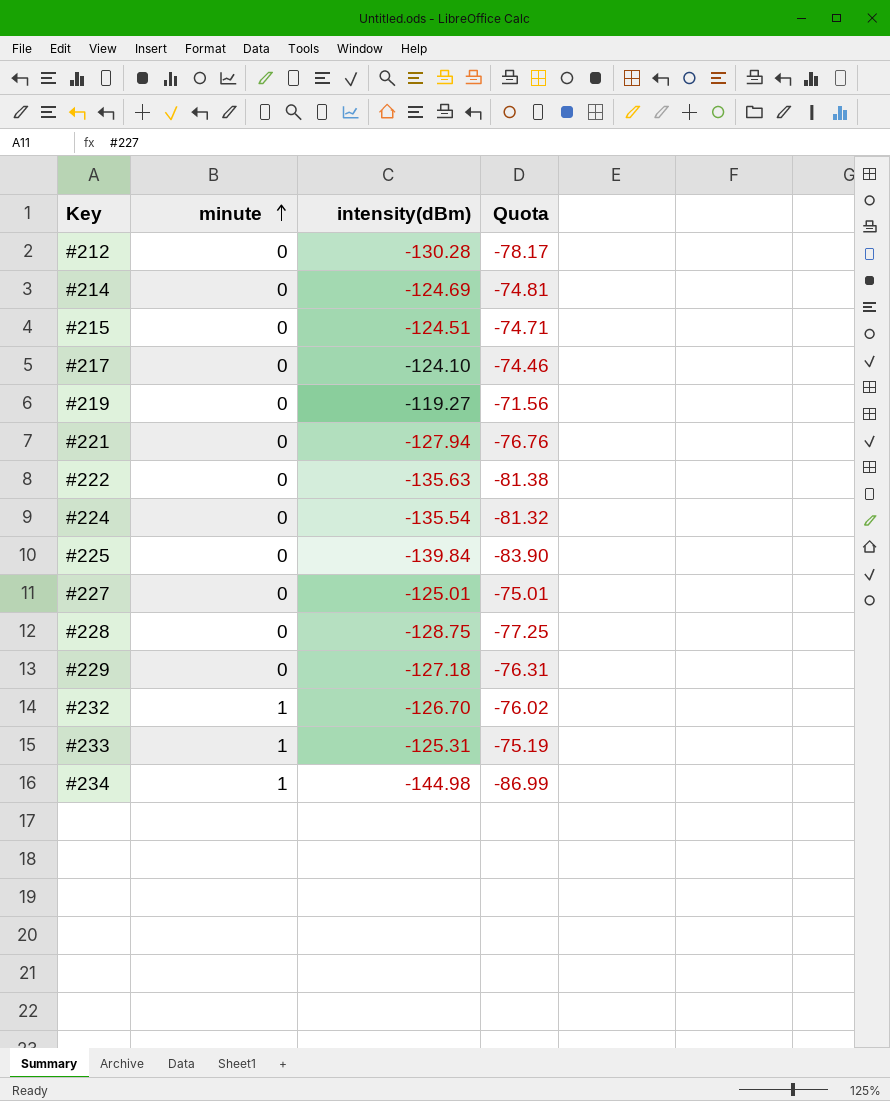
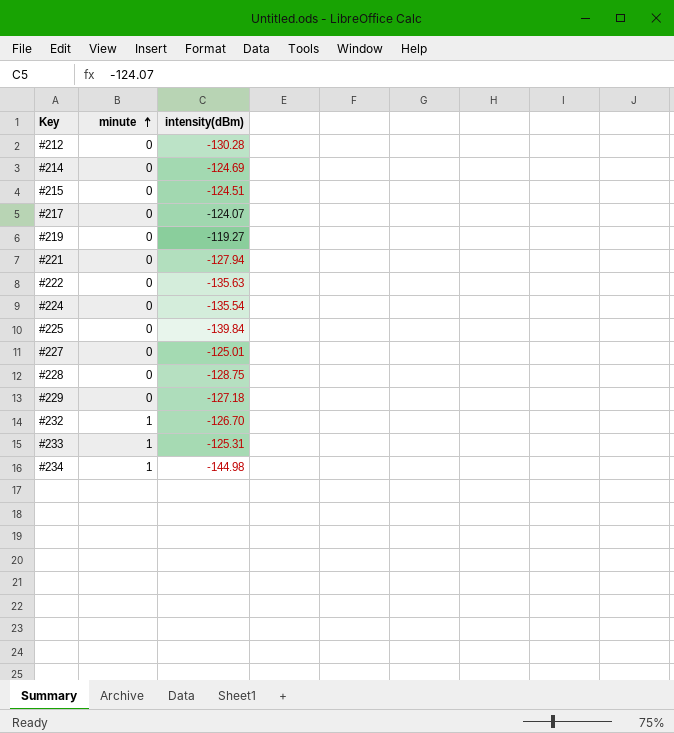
column Quota | formula: [intensity(dBm)] * 0.6 -> none
#217 | intensity(dBm): -124.10 -> -124.07

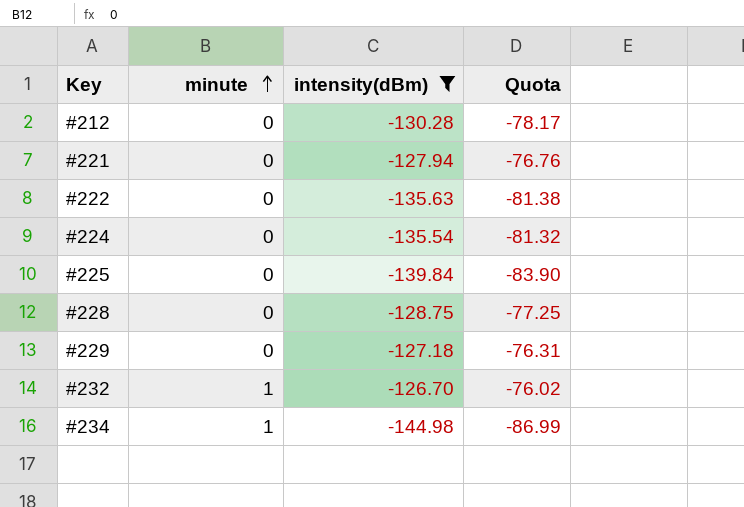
filter: none -> intensity(dBm) <= -126.70
column Quota | formula: none -> [intensity(dBm)] * 0.6

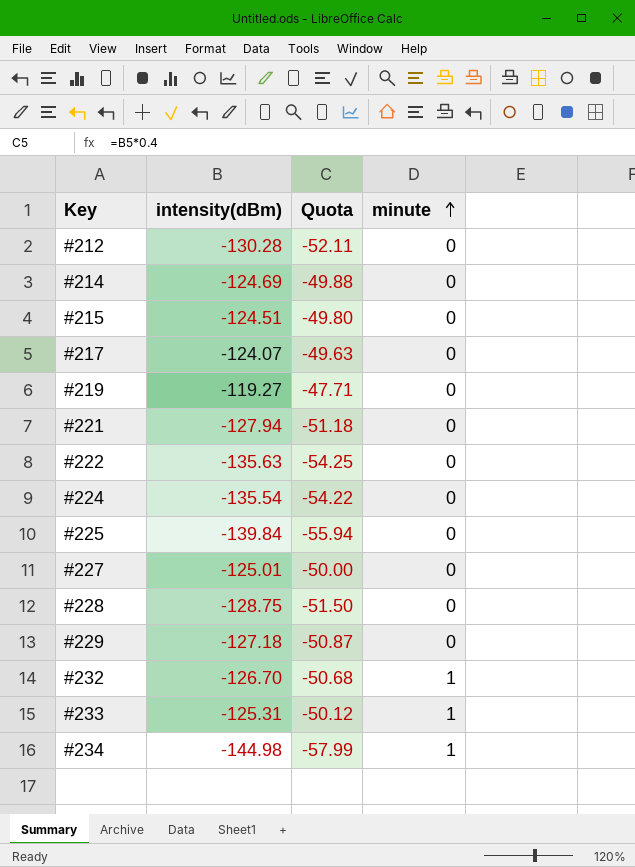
filter: intensity(dBm) <= -126.70 -> none
column Quota | formula: [intensity(dBm)] * 0.6 -> [intensity(dBm)] * 0.4
column minute | position: 2 -> 4

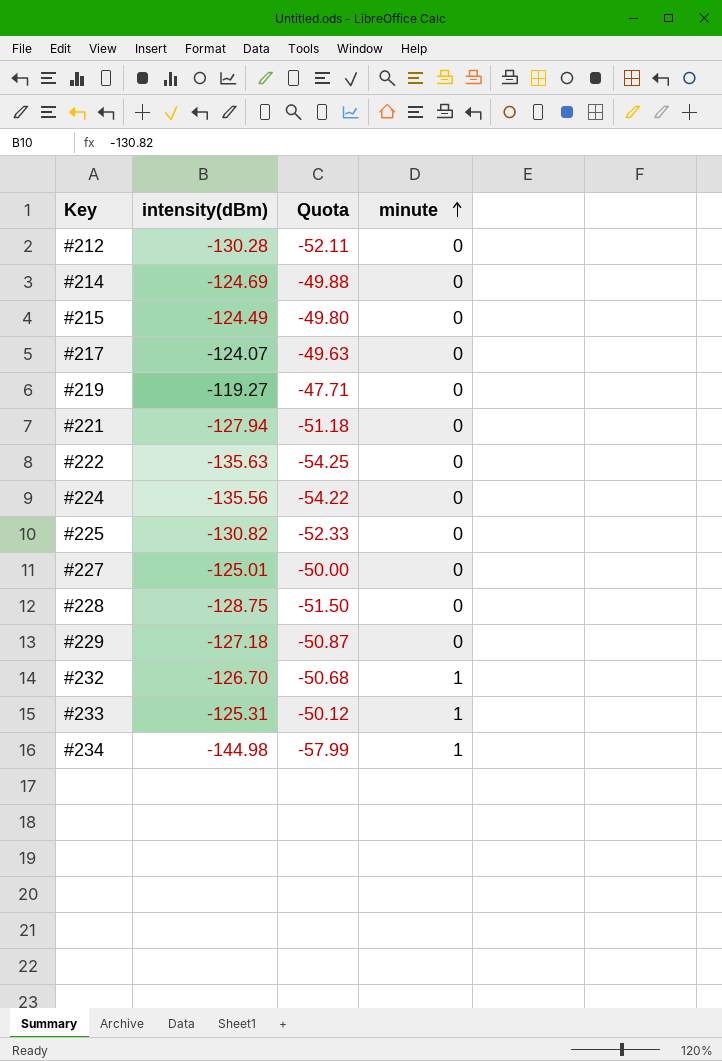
#215 | intensity(dBm): -124.51 -> -124.49
#224 | intensity(dBm): -135.54 -> -135.56
#225 | intensity(dBm): -139.84 -> -130.82
#225 | Quota: -55.94 -> -52.33

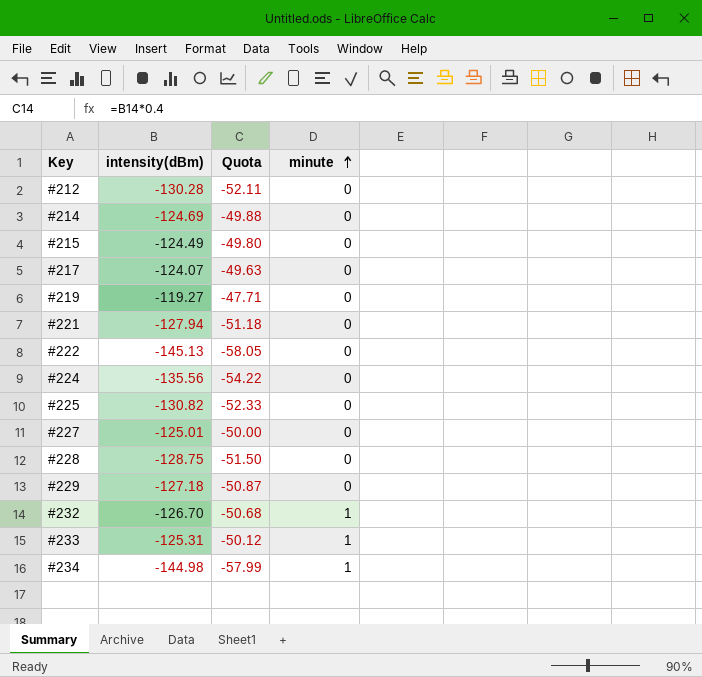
#222 | intensity(dBm): -135.63 -> -145.13
#222 | Quota: -54.25 -> -58.05

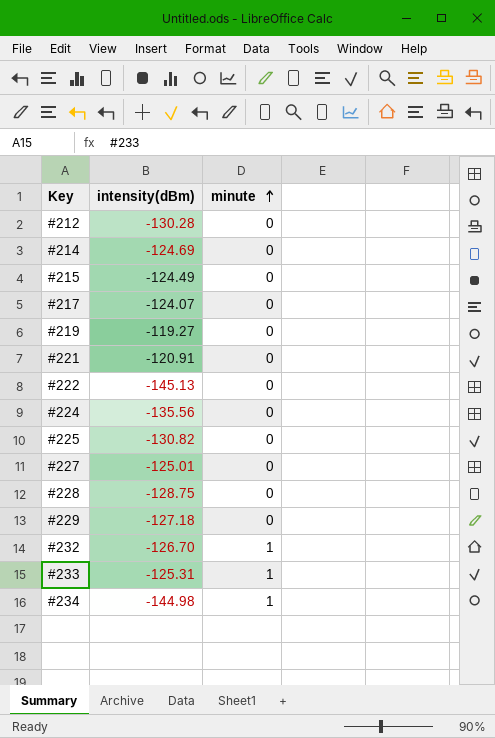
column Quota | formula: [intensity(dBm)] * 0.4 -> none
#221 | intensity(dBm): -127.94 -> -120.91

